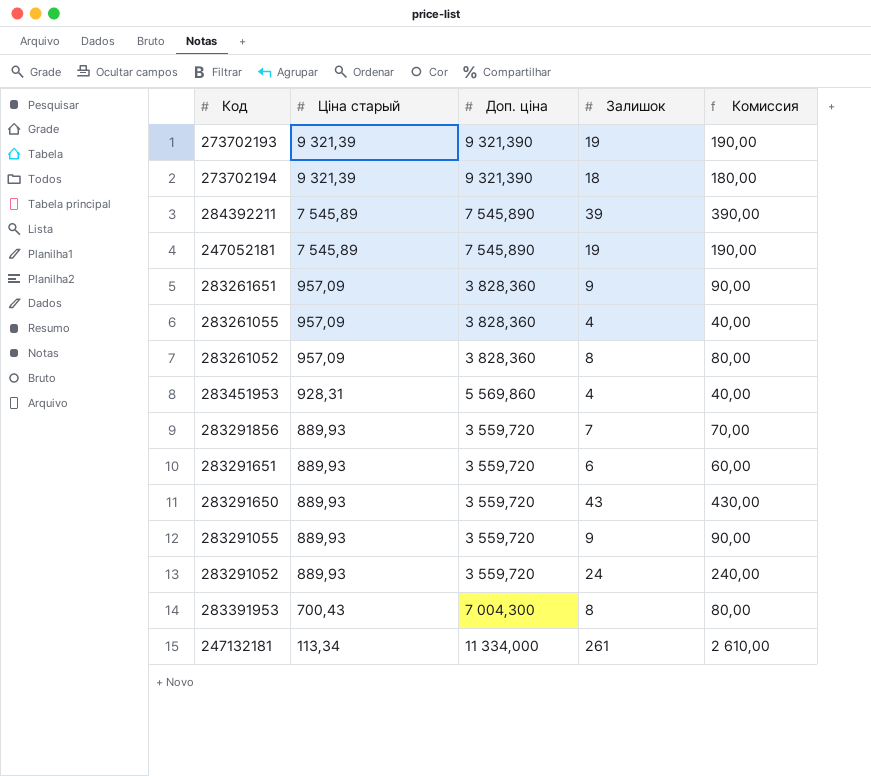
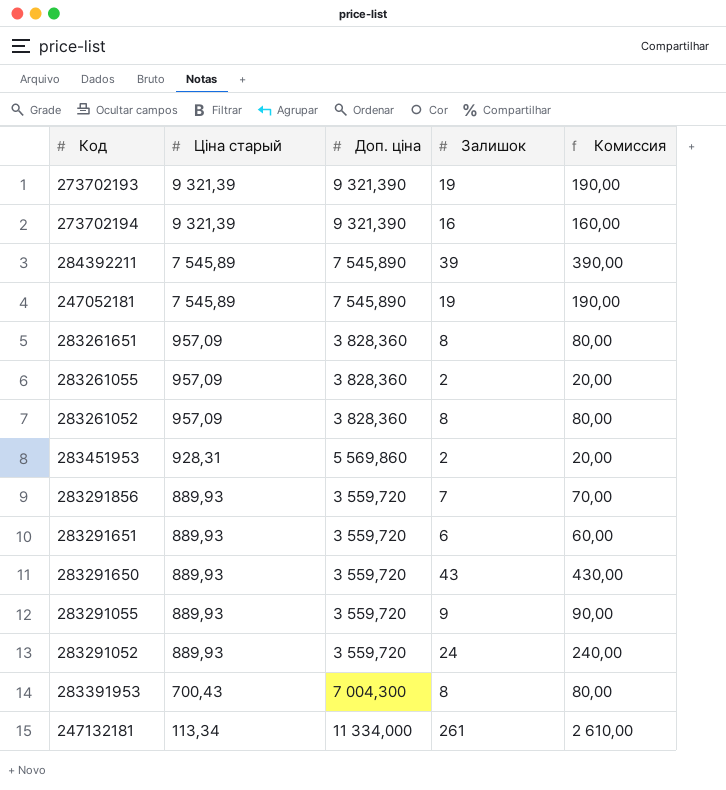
273702194 | Залишок: 18 -> 16
273702194 | Комиссия: 180,00 -> 160,00
283261651 | Залишок: 9 -> 8
283261651 | Комиссия: 90,00 -> 80,00
283261055 | Залишок: 4 -> 2
283261055 | Комиссия: 40,00 -> 20,00
283451953 | Залишок: 4 -> 2
283451953 | Комиссия: 40,00 -> 20,00

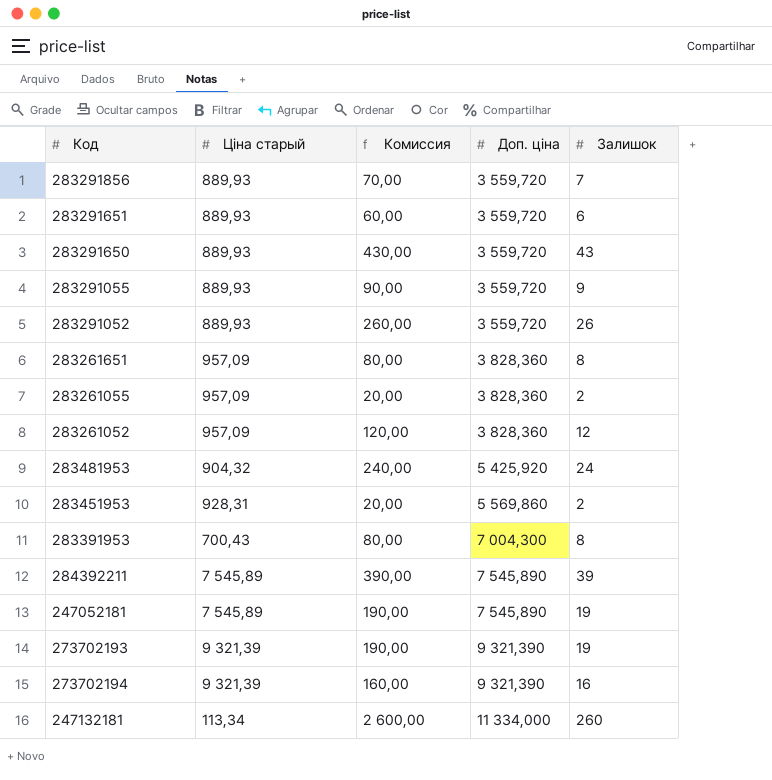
row order: Ціна старый descending -> Доп. ціна ascending
column Комиссия | position: 5 -> 3
283291052 | Комиссия: 240,00 -> 260,00
283291052 | Залишок: 24 -> 26
283261052 | Комиссия: 80,00 -> 120,00
283261052 | Залишок: 8 -> 12
row 283481953: none -> 904,32 | 240,00 | 5 425,920 | 24
247132181 | Комиссия: 2 610,00 -> 2 600,00
247132181 | Залишок: 261 -> 260

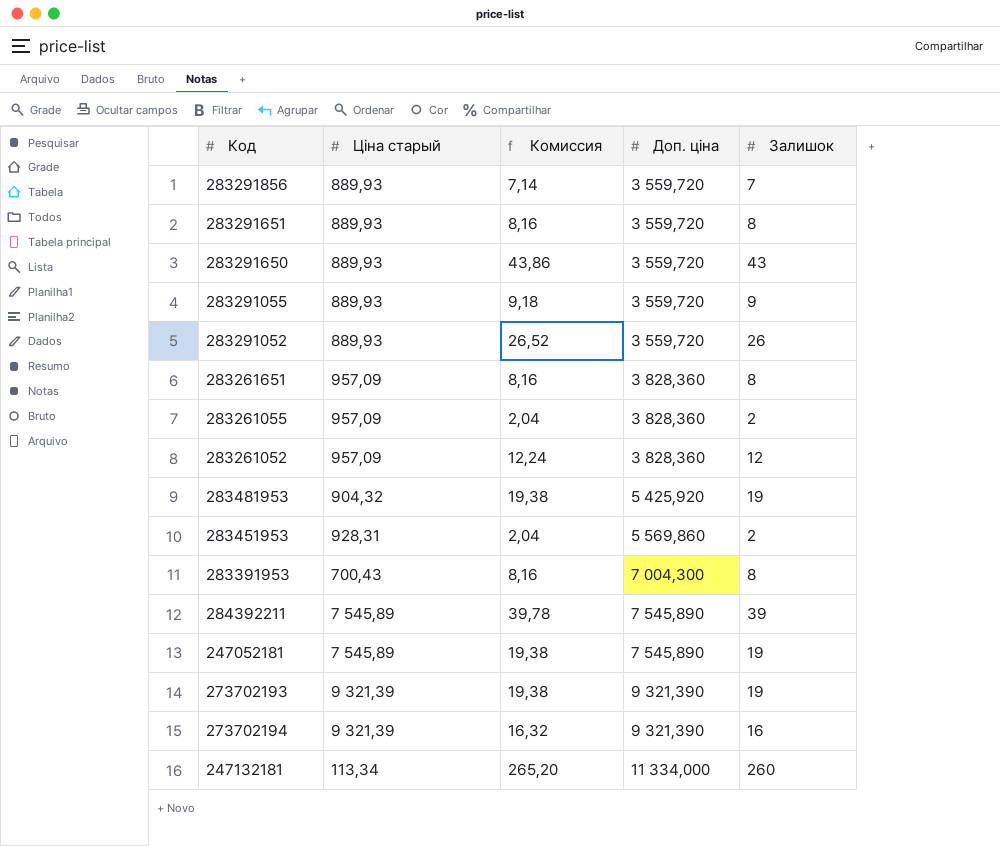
column Комиссия | formula: [Залишок] * 10 -> [Залишок] * 1,02
283291651 | Залишок: 6 -> 8
283481953 | Залишок: 24 -> 19

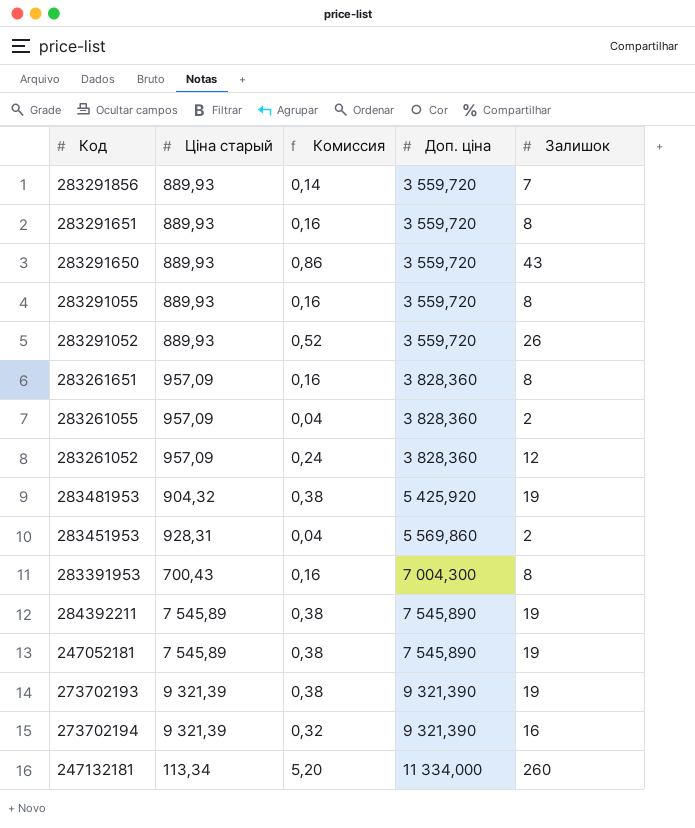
column Комиссия | formula: [Залишок] * 1,02 -> [Залишок] * 0,02
283291055 | Залишок: 9 -> 8
284392211 | Залишок: 39 -> 19

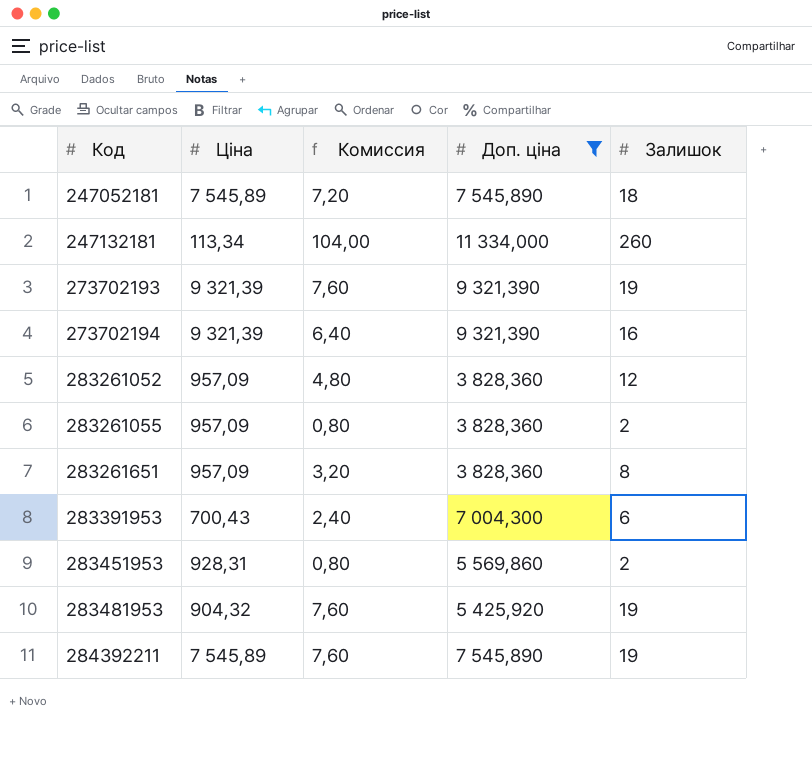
filter: none -> Доп. ціна != 3 559,720
row order: Доп. ціна ascending -> Код ascending
column name: Ціна старый -> Ціна
column Комиссия | formula: [Залишок] * 0,02 -> [Залишок] * 0,4
247052181 | Залишок: 19 -> 18
283391953 | Залишок: 8 -> 6

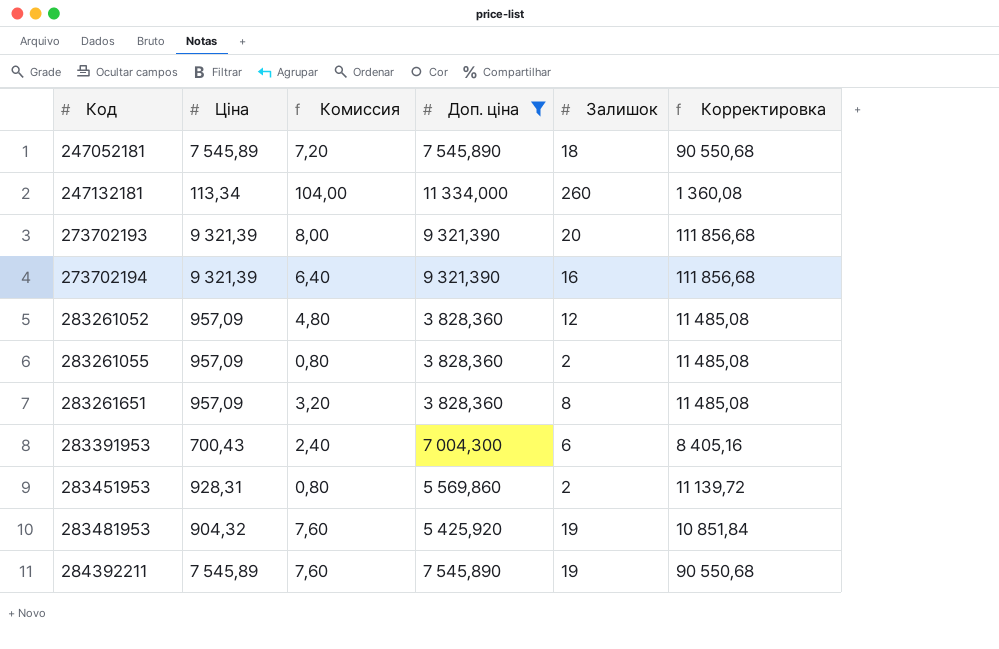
column Корректировка | formula: none -> [Ціна] * 12
273702193 | Комиссия: 7,60 -> 8,00
273702193 | Залишок: 19 -> 20

